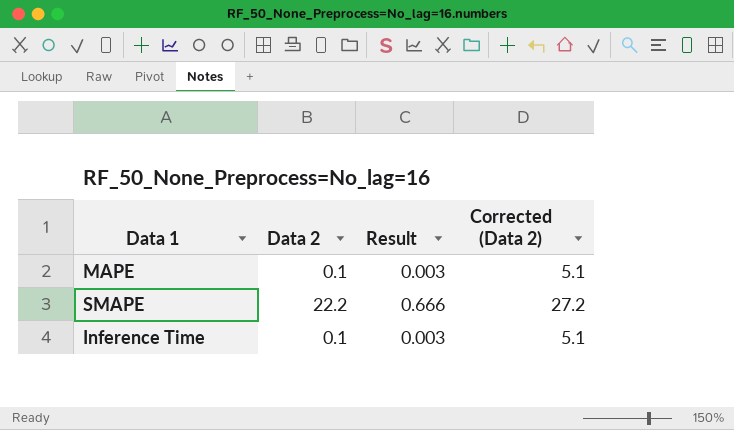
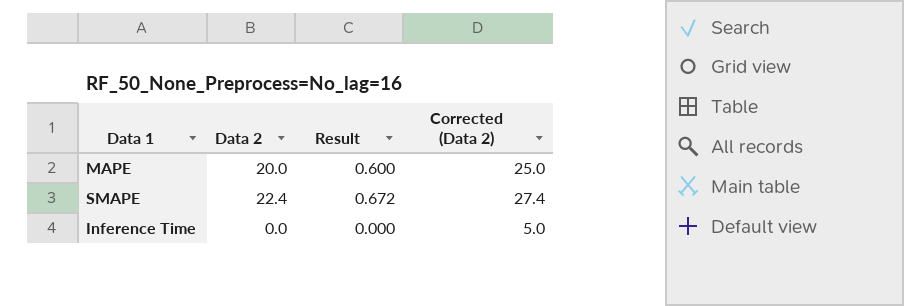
MAPE | Data 2: 0.1 -> 20.0
MAPE | Result: 0.003 -> 0.600
MAPE | Corrected (Data 2): 5.1 -> 25.0
SMAPE | Data 2: 22.2 -> 22.4
SMAPE | Result: 0.666 -> 0.672
SMAPE | Corrected (Data 2): 27.2 -> 27.4
Inference Time | Data 2: 0.1 -> 0.0
Inference Time | Result: 0.003 -> 0.000
Inference Time | Corrected (Data 2): 5.1 -> 5.0

